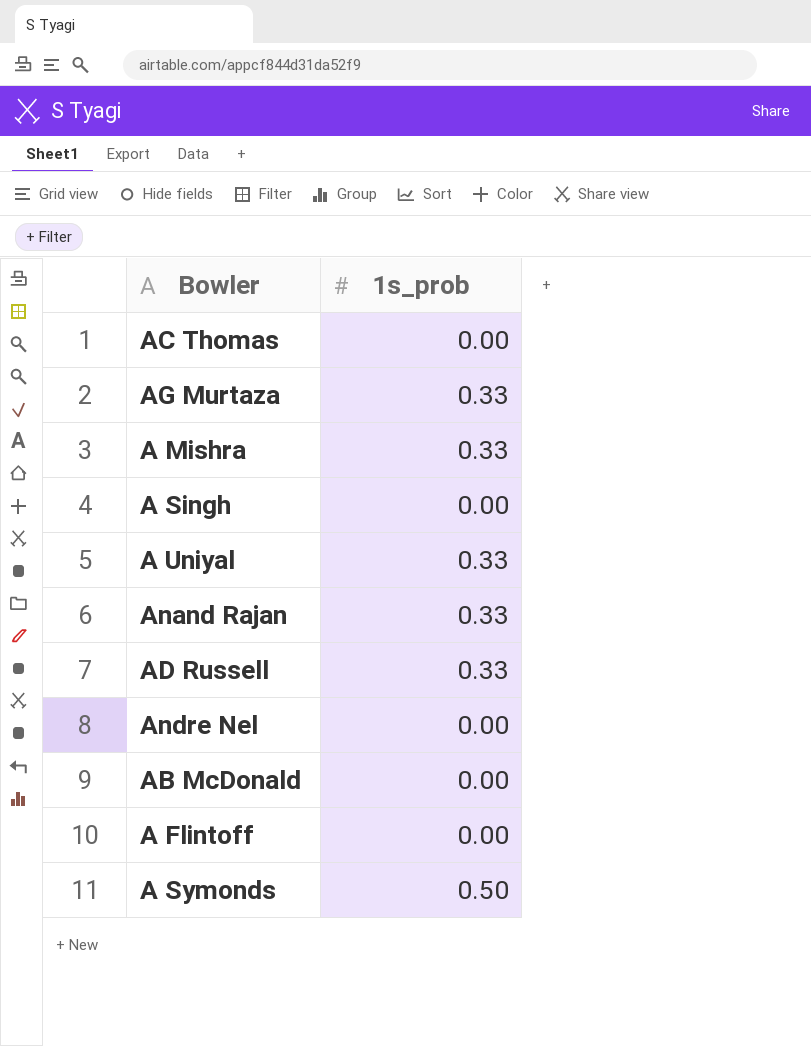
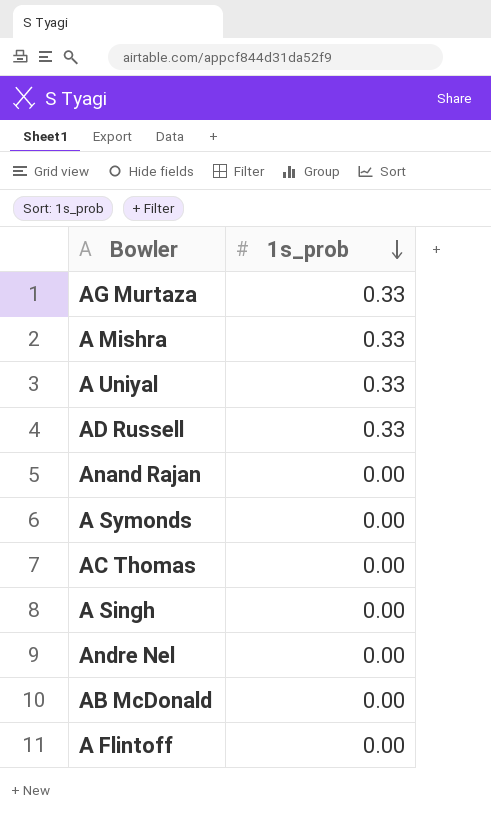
row order: none -> 1s_prob descending
Anand Rajan | 1s_prob: 0.33 -> 0.00
A Symonds | 1s_prob: 0.50 -> 0.00

